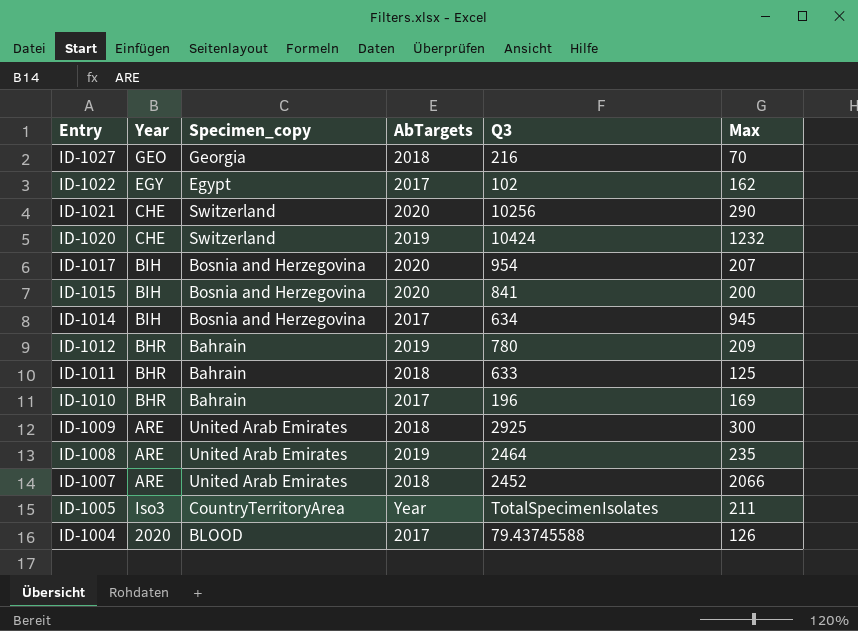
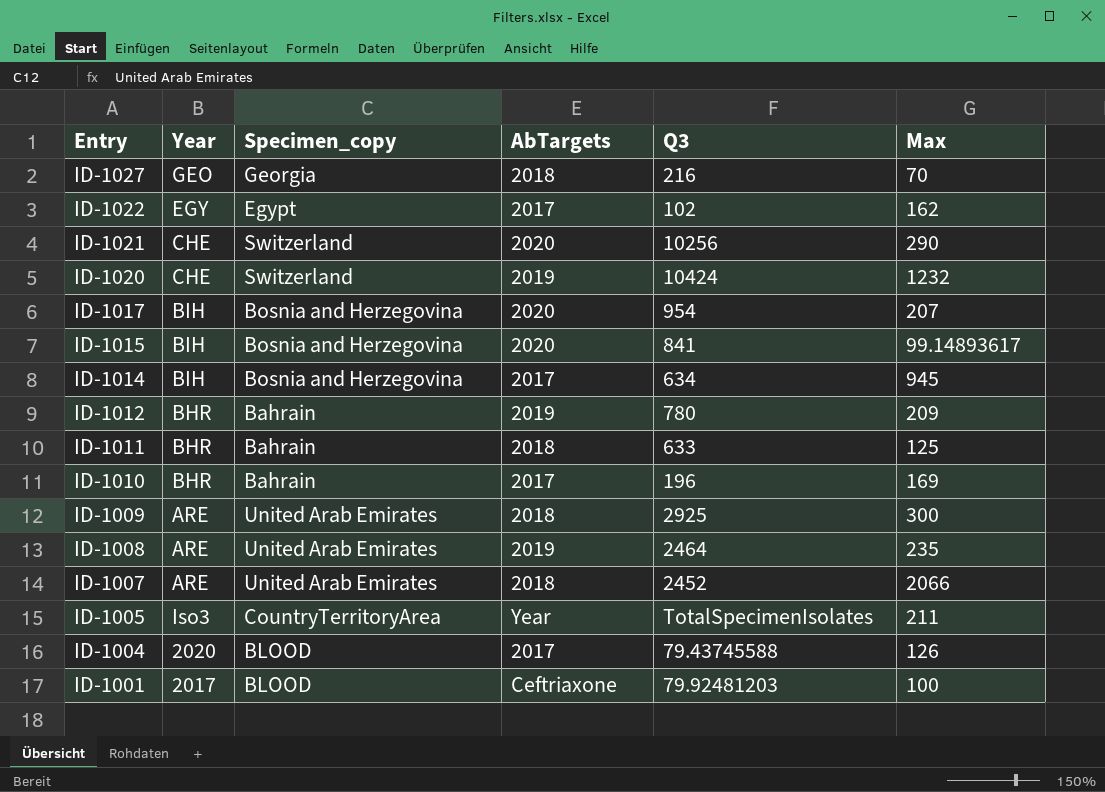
ID-1015 | Max: 200 -> 99.14893617
row ID-1001: none -> 2017 | BLOOD | Ceftriaxone | 79.92481203 | 100

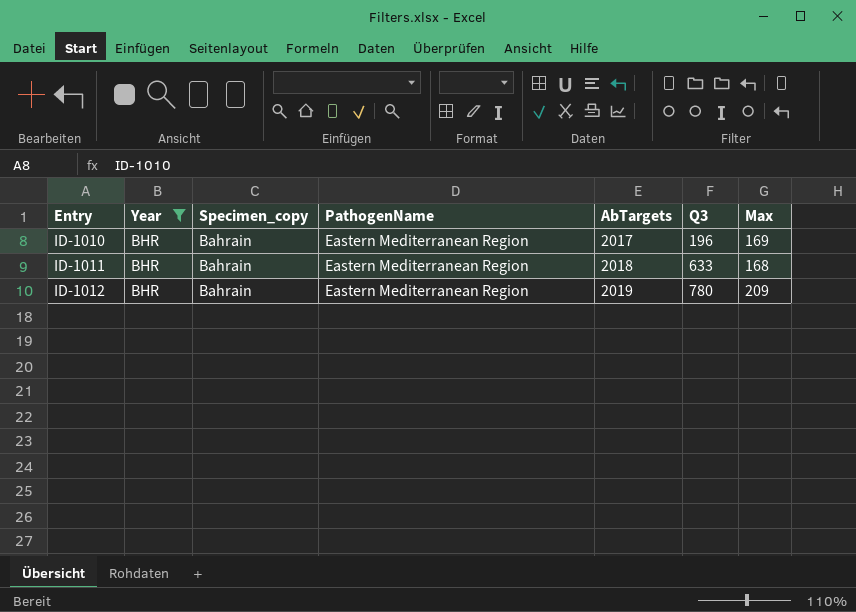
filter: none -> Year = BHR
row order: Entry descending -> Entry ascending
column PathogenName | position: none -> 4
ID-1011 | Max: 125 -> 168

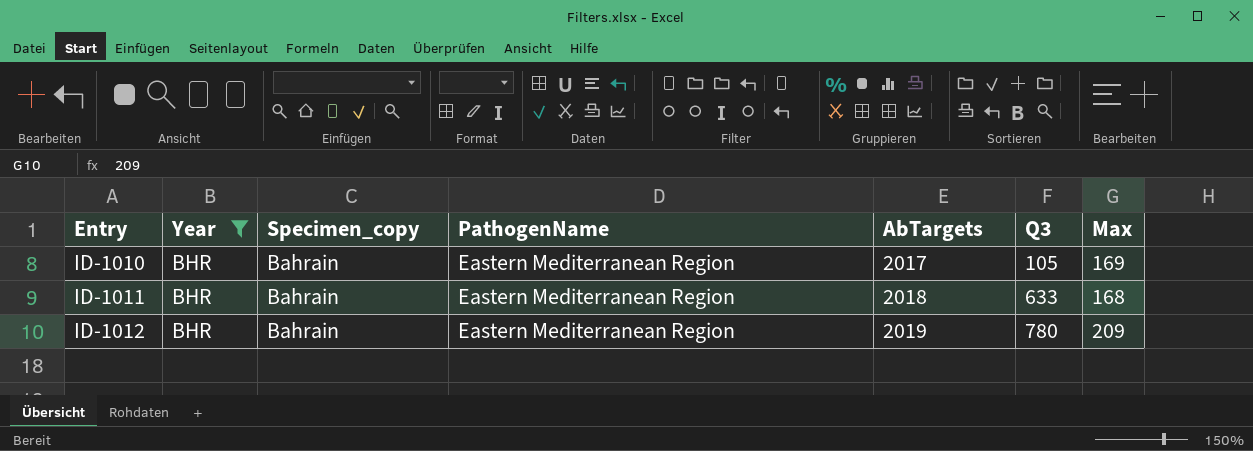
ID-1010 | Q3: 196 -> 105

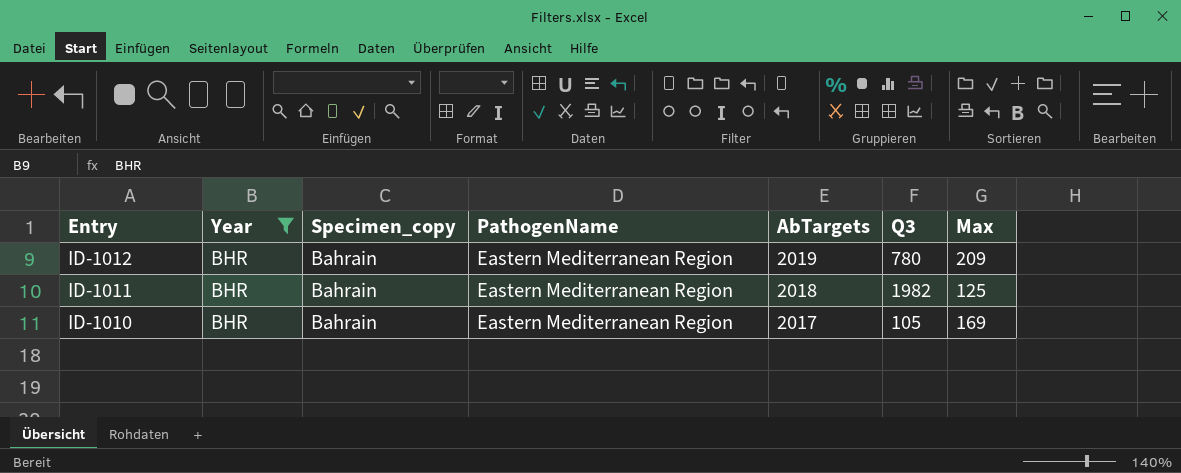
row order: Entry ascending -> Entry descending
ID-1011 | Q3: 633 -> 1982
ID-1011 | Max: 168 -> 125

